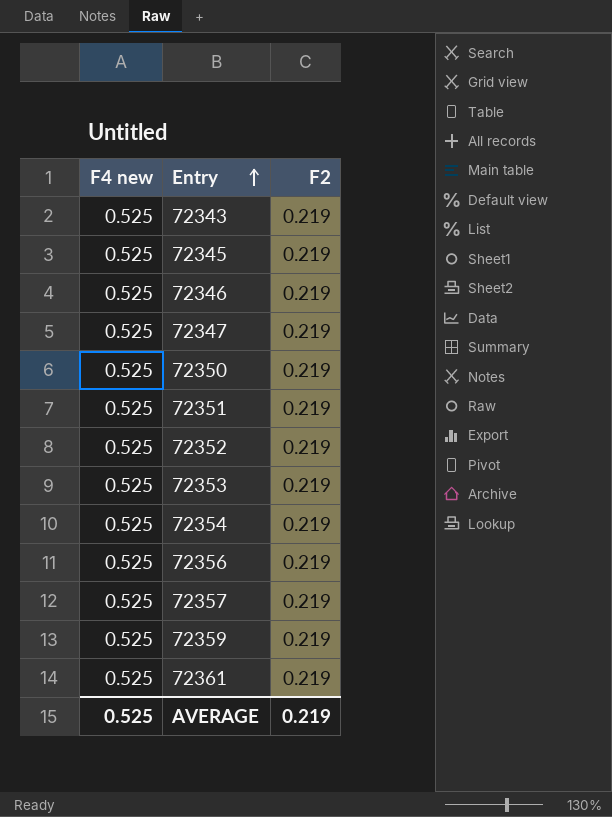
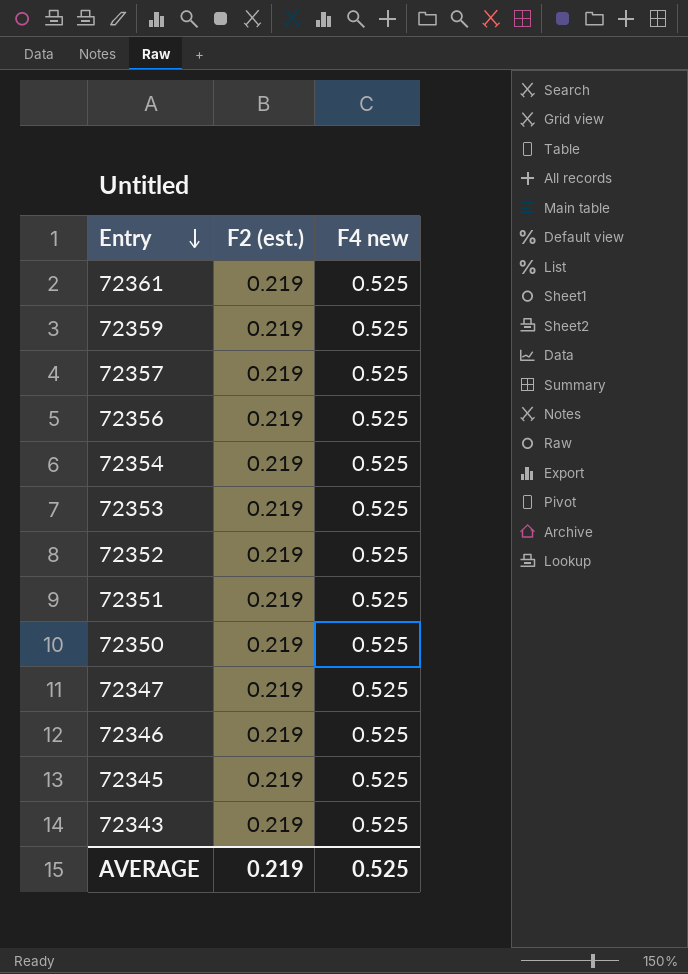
row order: Entry ascending -> Entry descending
column name: F2 -> F2 (est.)
column F4 new | position: 1 -> 3

